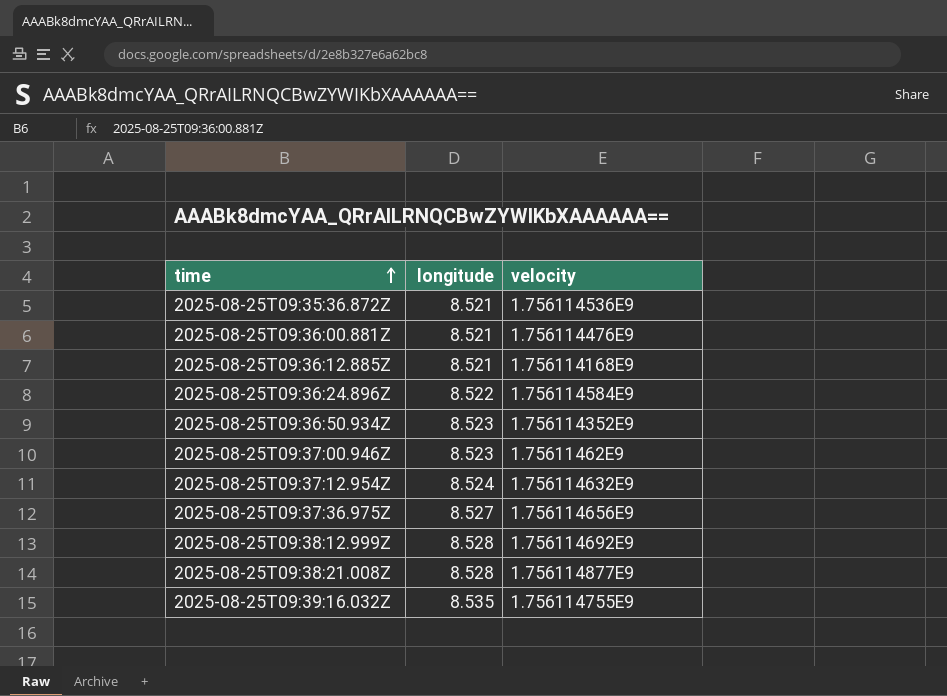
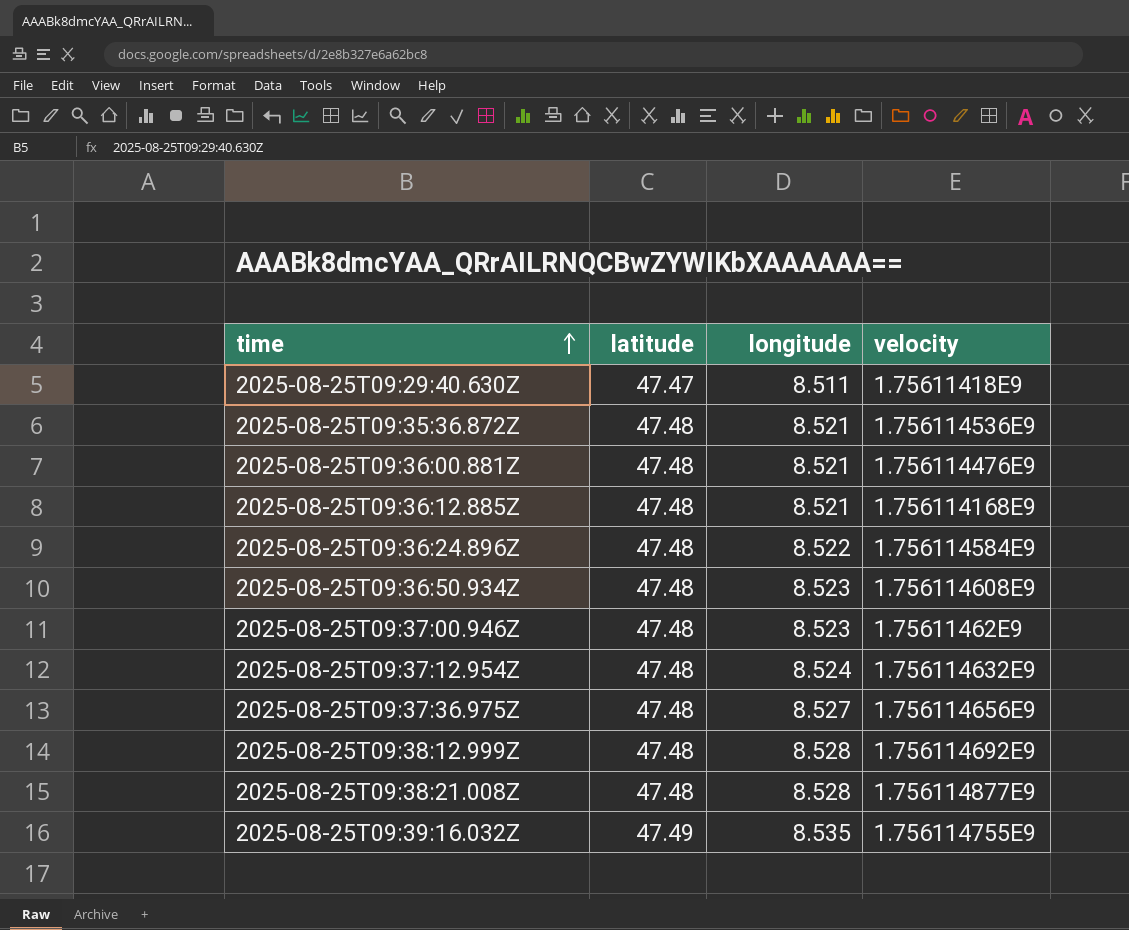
column latitude | position: none -> 2
row 2025-08-25T09:29:40.630Z: none -> 47.47 | 8.511 | 1.75611418E9
2025-08-25T09:36:50.934Z | velocity: 1.756114352E9 -> 1.756114608E9

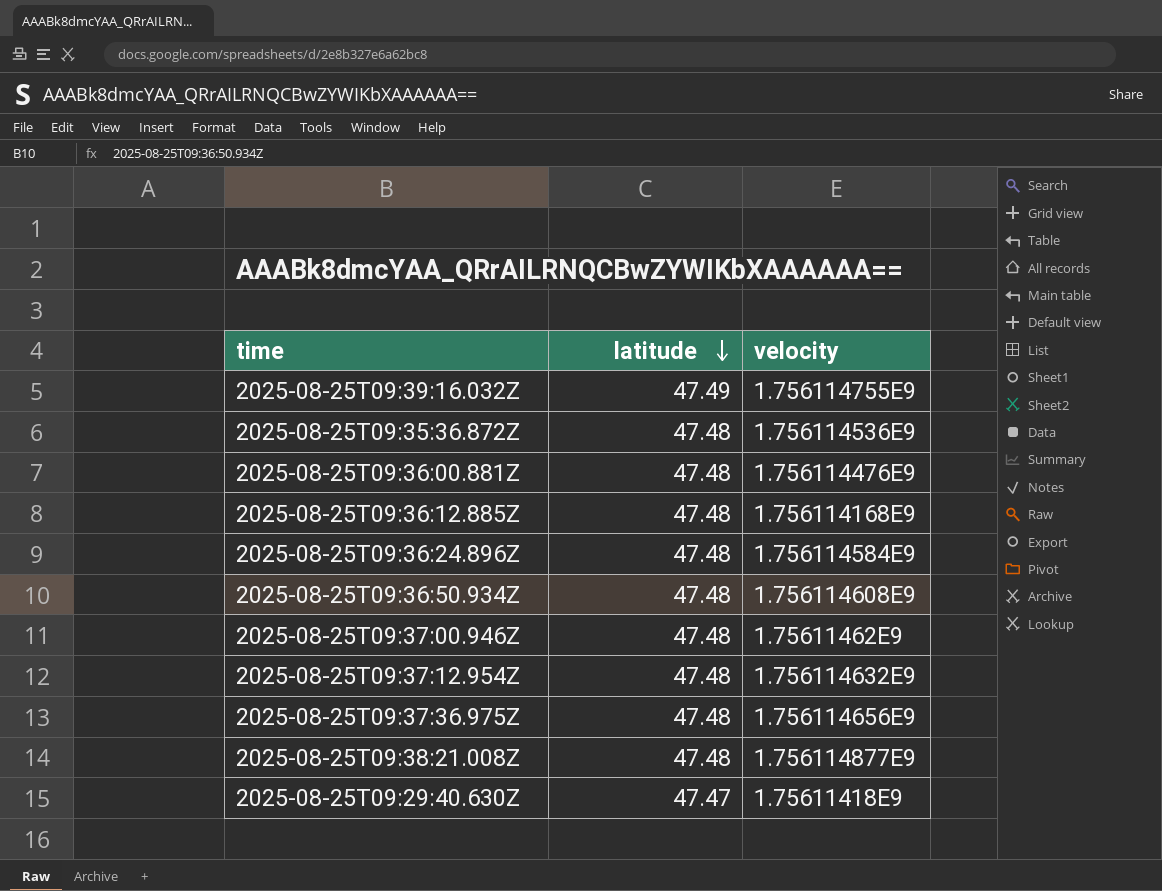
row order: time ascending -> latitude descending
column longitude | position: 3 -> none
row 2025-08-25T09:38:12.999Z: 47.48 | 8.528 | 1.756114692E9 -> none

